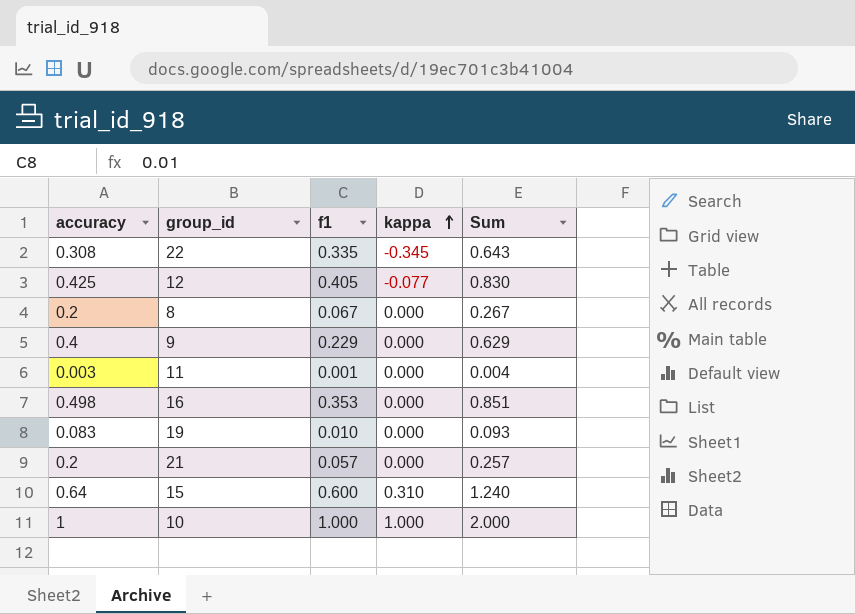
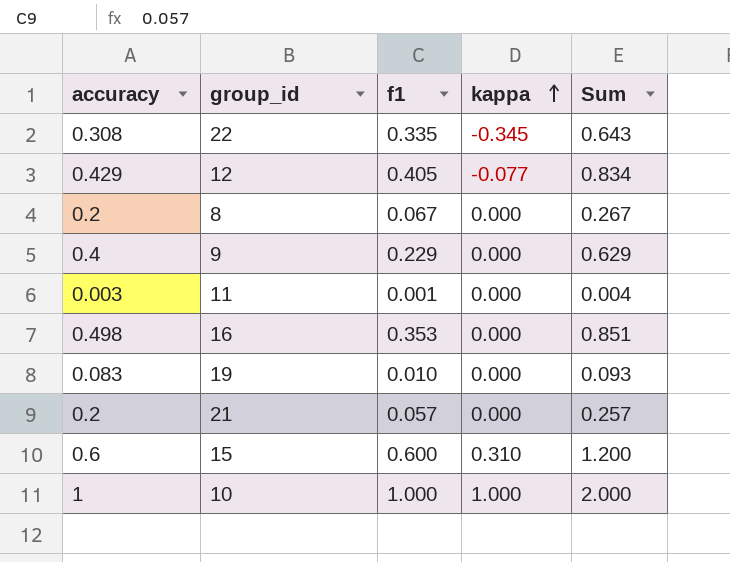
12 | accuracy: 0.425 -> 0.429
12 | Sum: 0.830 -> 0.834
15 | accuracy: 0.64 -> 0.6
15 | Sum: 1.240 -> 1.200

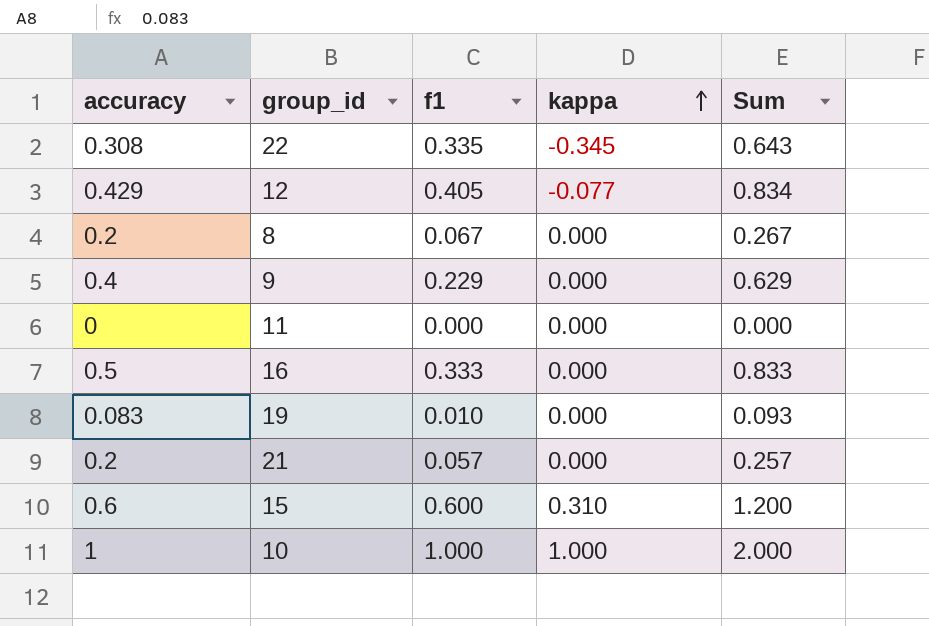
11 | accuracy: 0.003 -> 0
11 | f1: 0.001 -> 0.000
11 | Sum: 0.004 -> 0.000
16 | accuracy: 0.498 -> 0.5
16 | f1: 0.353 -> 0.333
16 | Sum: 0.851 -> 0.833

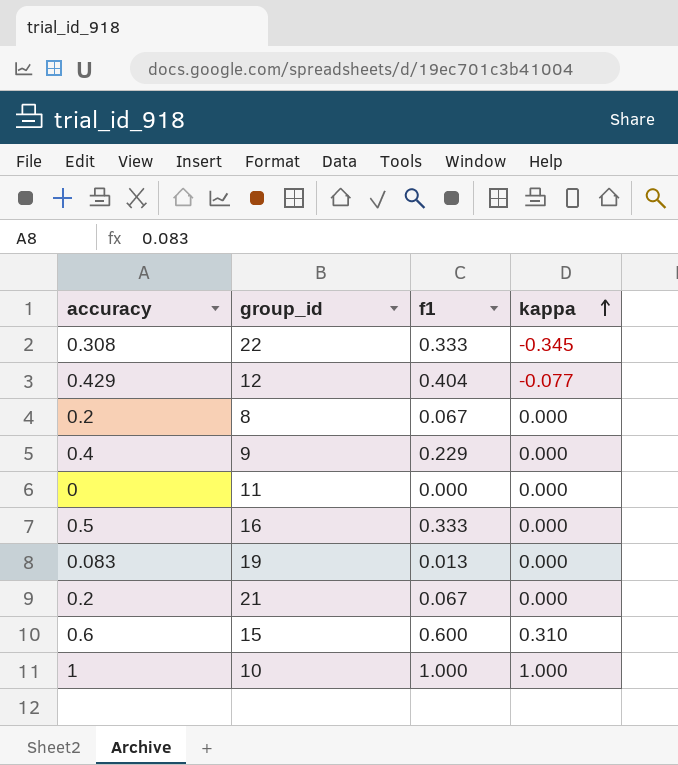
column Sum | formula: [accuracy] + [f1] -> none
22 | f1: 0.335 -> 0.333
12 | f1: 0.405 -> 0.404
19 | f1: 0.010 -> 0.013
21 | f1: 0.057 -> 0.067

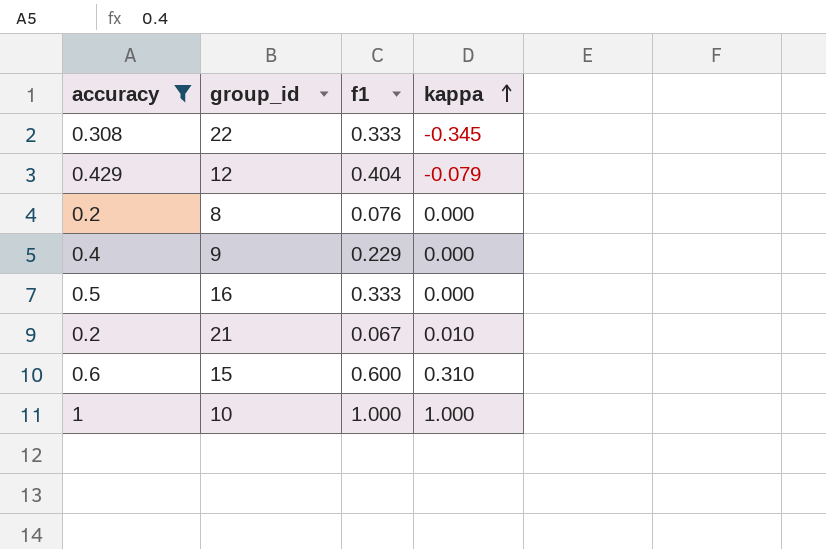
filter: none -> accuracy >= 0.2
12 | kappa: -0.077 -> -0.079
8 | f1: 0.067 -> 0.076
21 | kappa: 0.000 -> 0.010

